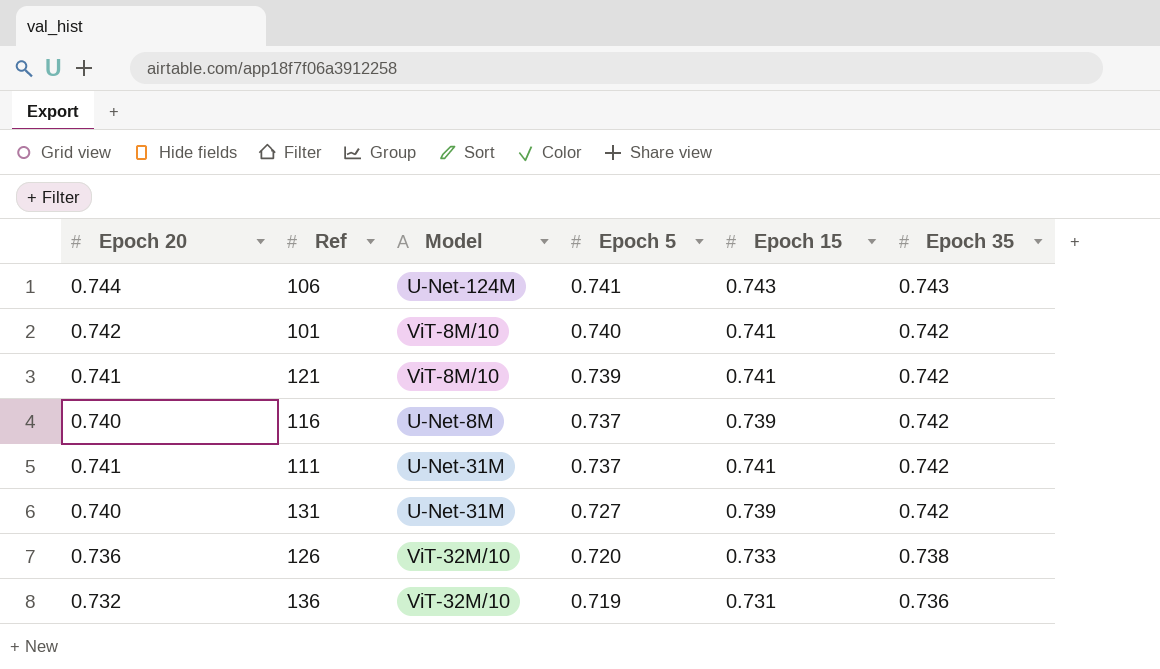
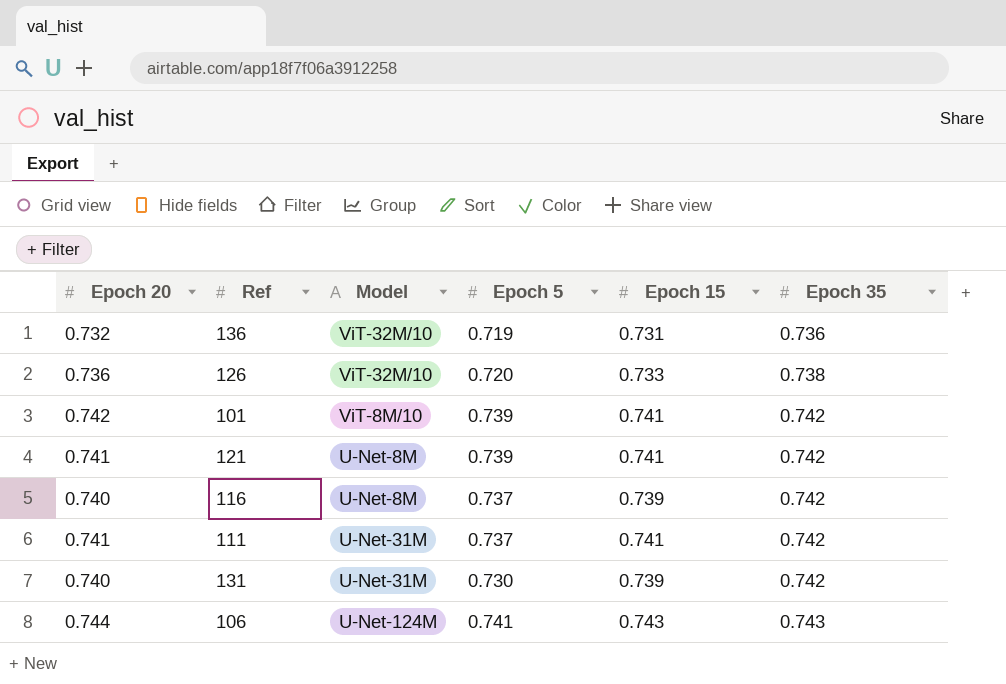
row order: Epoch 5 descending -> Epoch 35 ascending
101 | Epoch 5: 0.740 -> 0.739
121 | Model: ViT-8M/10 -> U-Net-8M
131 | Epoch 5: 0.727 -> 0.730

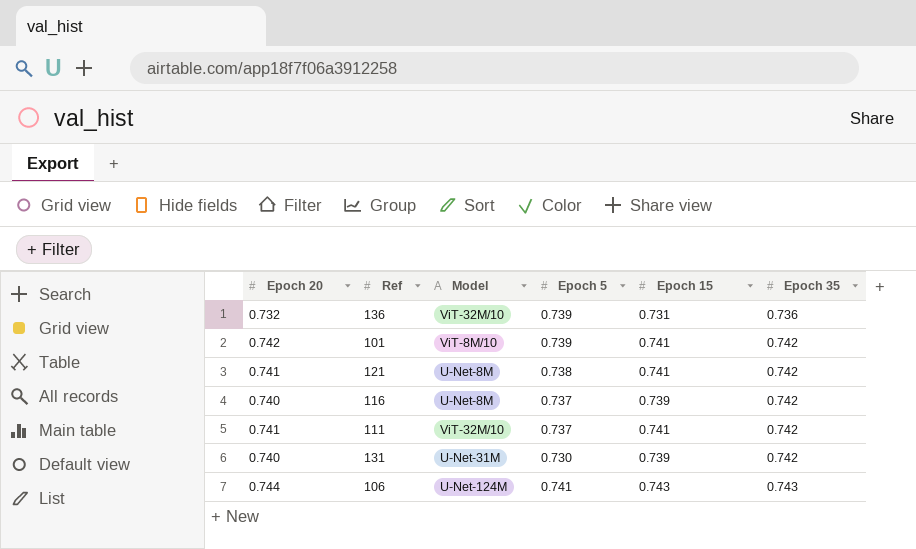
row 126: 0.736 | ViT-32M/10 | 0.720 | 0.733 | 0.738 -> none
136 | Epoch 5: 0.719 -> 0.739
121 | Epoch 5: 0.739 -> 0.738
111 | Model: U-Net-31M -> ViT-32M/10

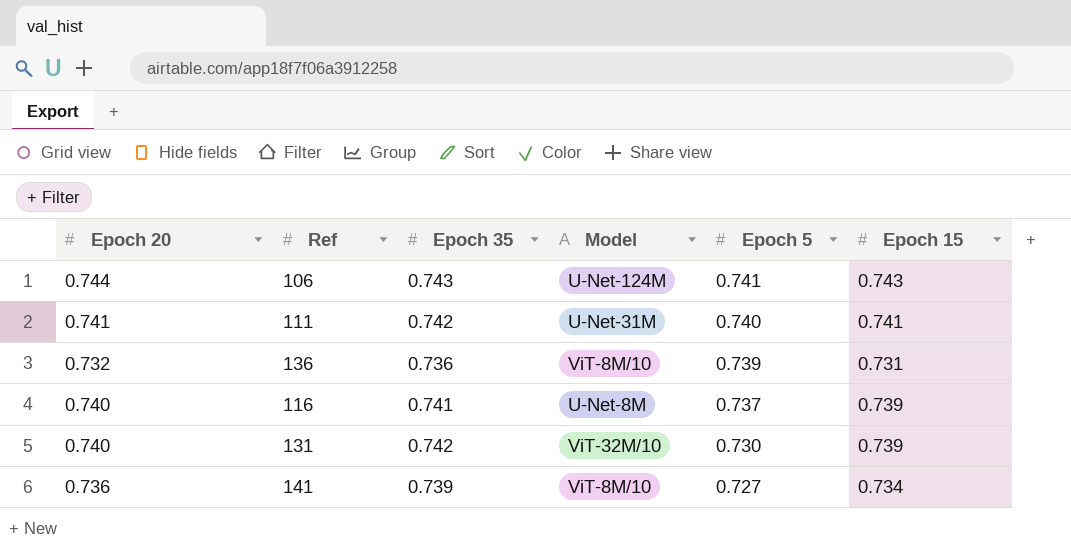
row order: Epoch 35 ascending -> Epoch 5 descending
column Epoch 35 | position: 6 -> 3
row 101: 0.742 | ViT-8M/10 | 0.739 | 0.741 | 0.742 -> none
row 121: 0.741 | U-Net-8M | 0.738 | 0.741 | 0.742 -> none
111 | Model: ViT-32M/10 -> U-Net-31M
111 | Epoch 5: 0.737 -> 0.740
136 | Model: ViT-32M/10 -> ViT-8M/10
116 | Epoch 35: 0.742 -> 0.741
131 | Model: U-Net-31M -> ViT-32M/10
row 141: none -> 0.736 | 0.739 | ViT-8M/10 | 0.727 | 0.734

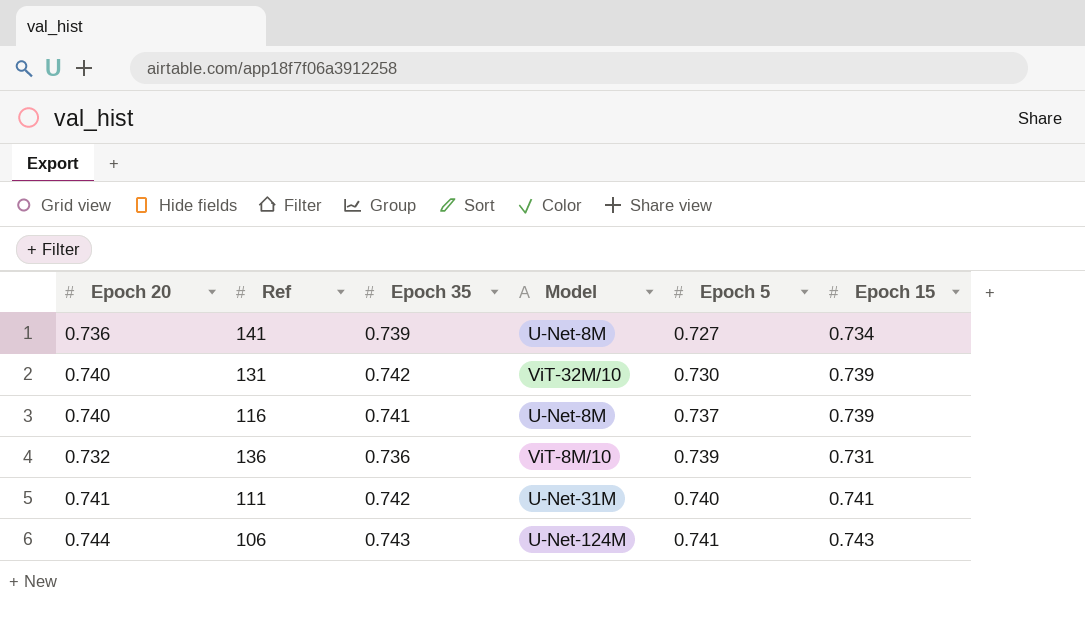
row order: Epoch 5 descending -> Epoch 5 ascending
141 | Model: ViT-8M/10 -> U-Net-8M

